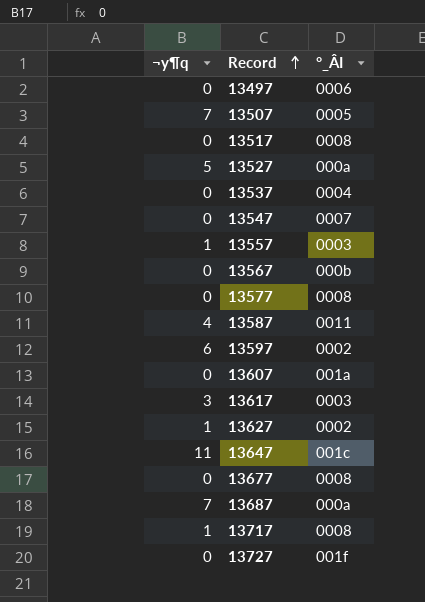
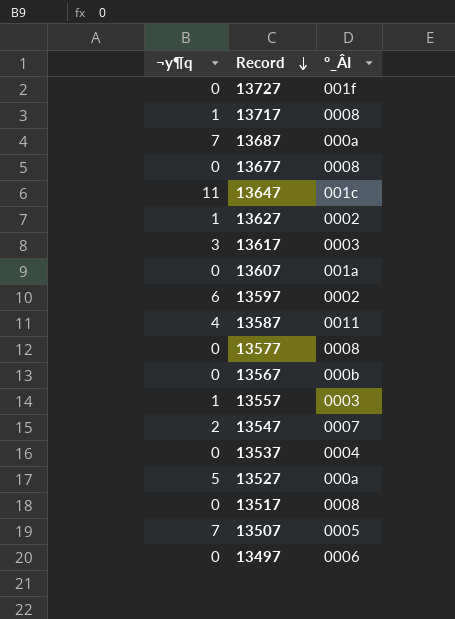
row order: Record ascending -> Record descending
13547 | ¬y¶q: 0 -> 2

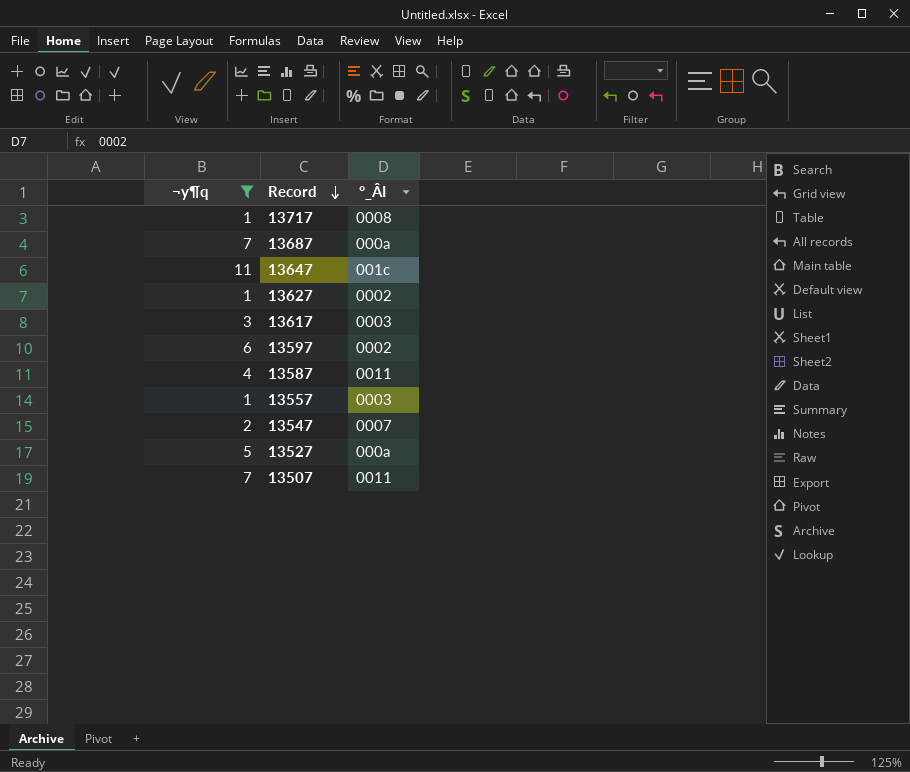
filter: none -> ¬y¶q != 0
13507 | °_ÂI: 0005 -> 0011

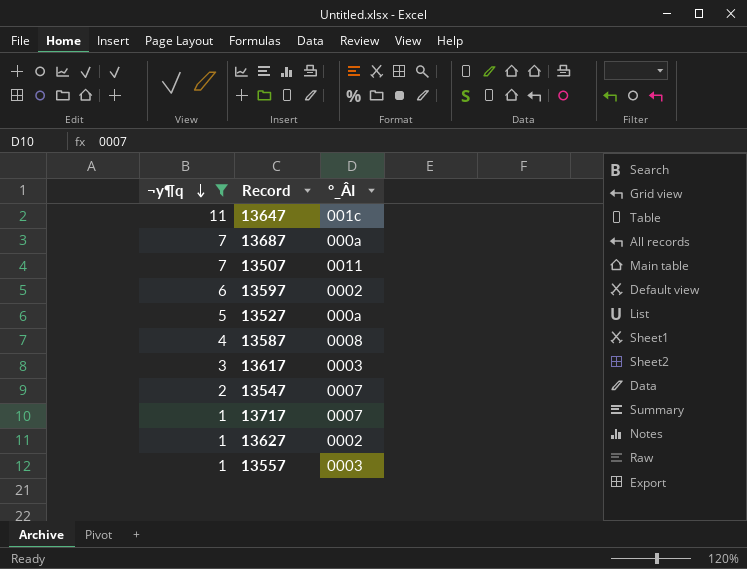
row order: Record descending -> ¬y¶q descending
13587 | °_ÂI: 0011 -> 0008
13717 | °_ÂI: 0008 -> 0007

